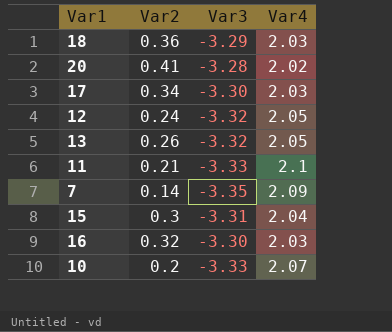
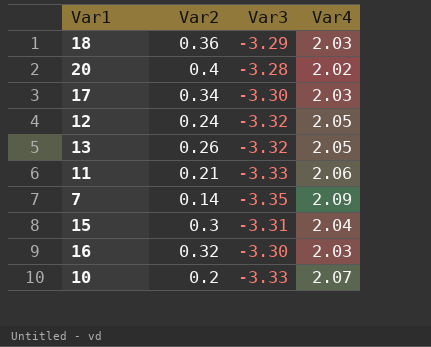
20 | Var2: 0.41 -> 0.4
11 | Var4: 2.1 -> 2.06

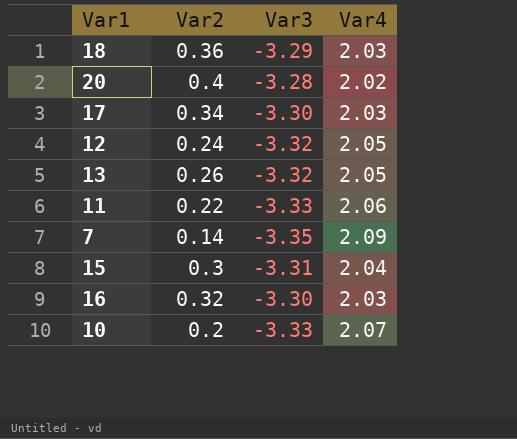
11 | Var2: 0.21 -> 0.22

